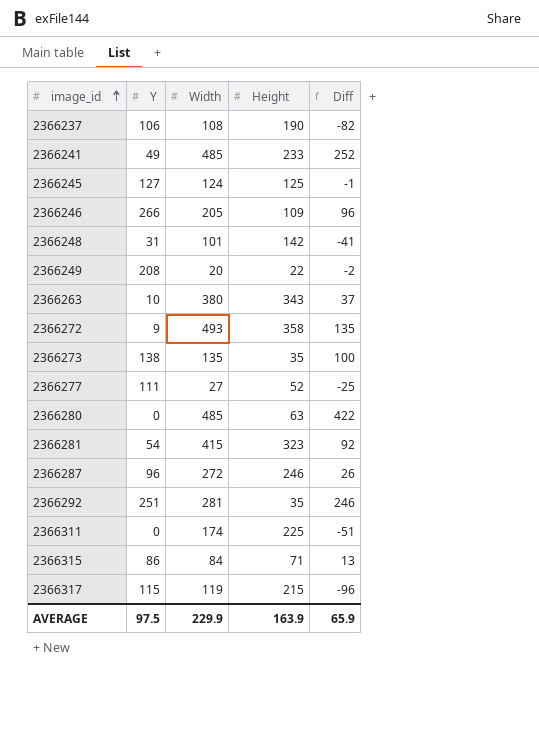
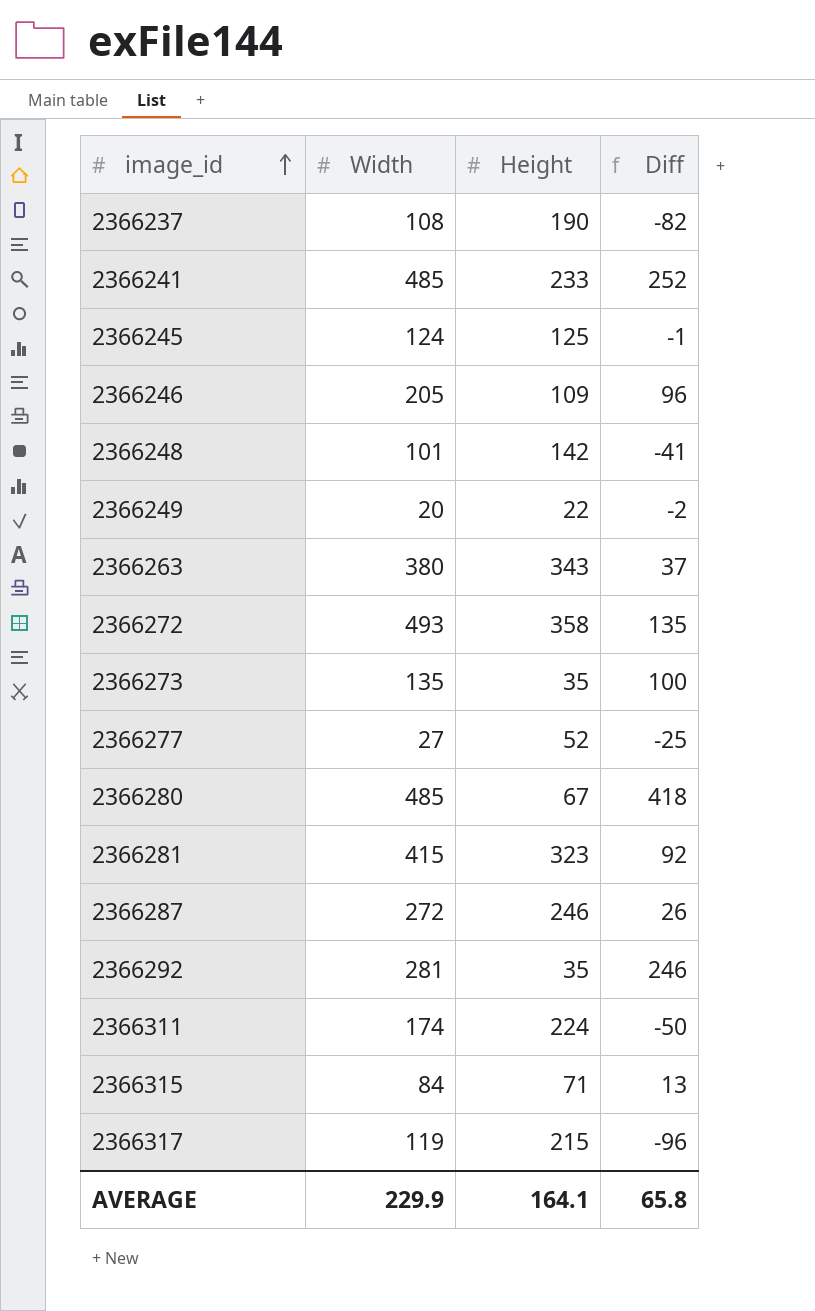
column Y | position: 2 -> none
2366280 | Height: 63 -> 67
2366280 | Diff: 422 -> 418
2366311 | Height: 225 -> 224
2366311 | Diff: -51 -> -50
AVERAGE | Height: 163.9 -> 164.1
AVERAGE | Diff: 65.9 -> 65.8

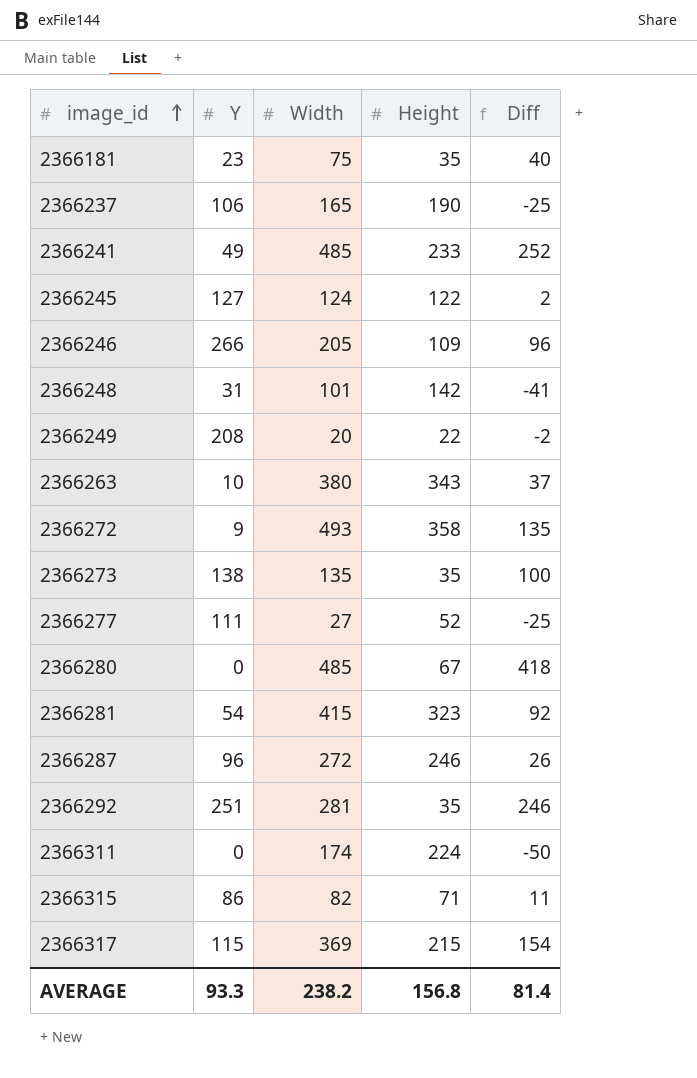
column Y | position: none -> 2
row 2366181: none -> 23 | 75 | 35 | 40
2366237 | Width: 108 -> 165
2366237 | Diff: -82 -> -25
2366245 | Height: 125 -> 122
2366245 | Diff: -1 -> 2
2366315 | Width: 84 -> 82
2366315 | Diff: 13 -> 11
2366317 | Width: 119 -> 369
2366317 | Diff: -96 -> 154
AVERAGE | Width: 229.9 -> 238.2
AVERAGE | Height: 164.1 -> 156.8
AVERAGE | Diff: 65.8 -> 81.4

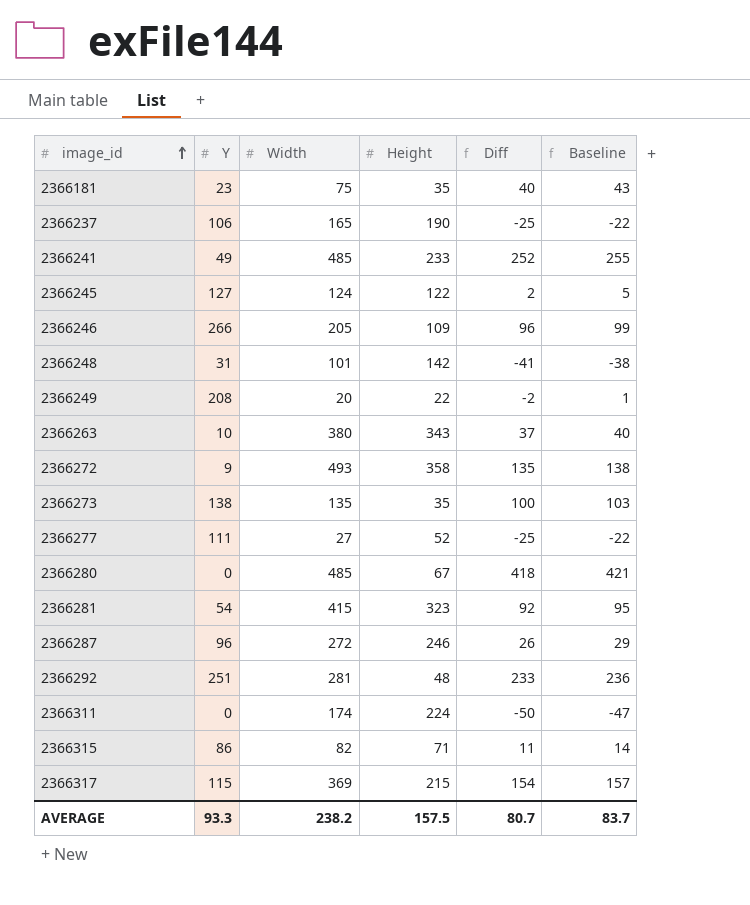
column Baseline | formula: none -> [Diff] + 3
2366292 | Height: 35 -> 48
2366292 | Diff: 246 -> 233
AVERAGE | Height: 156.8 -> 157.5
AVERAGE | Diff: 81.4 -> 80.7

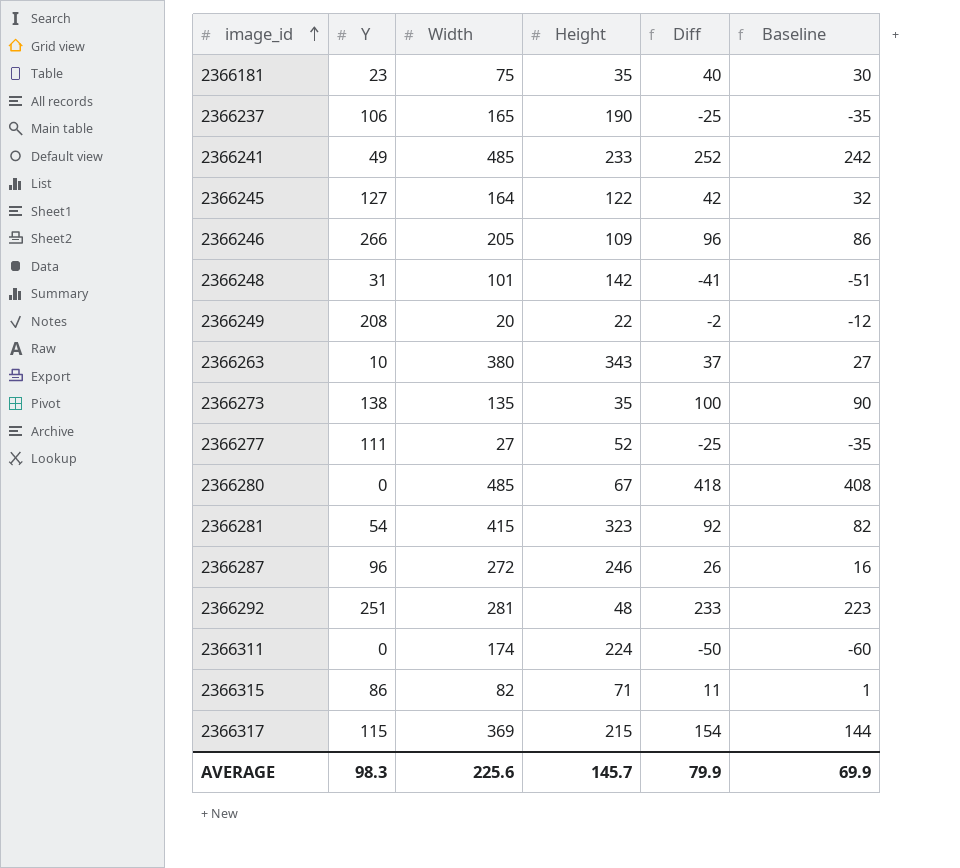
column Baseline | formula: [Diff] + 3 -> [Diff] - 10
row 2366272: 9 | 493 | 358 | 135 | 138 -> none
2366245 | Width: 124 -> 164
2366245 | Diff: 2 -> 42
AVERAGE | Y: 93.3 -> 98.3
AVERAGE | Width: 238.2 -> 225.6
AVERAGE | Height: 157.5 -> 145.7
AVERAGE | Diff: 80.7 -> 79.9
AVERAGE | Baseline: 83.7 -> 69.9

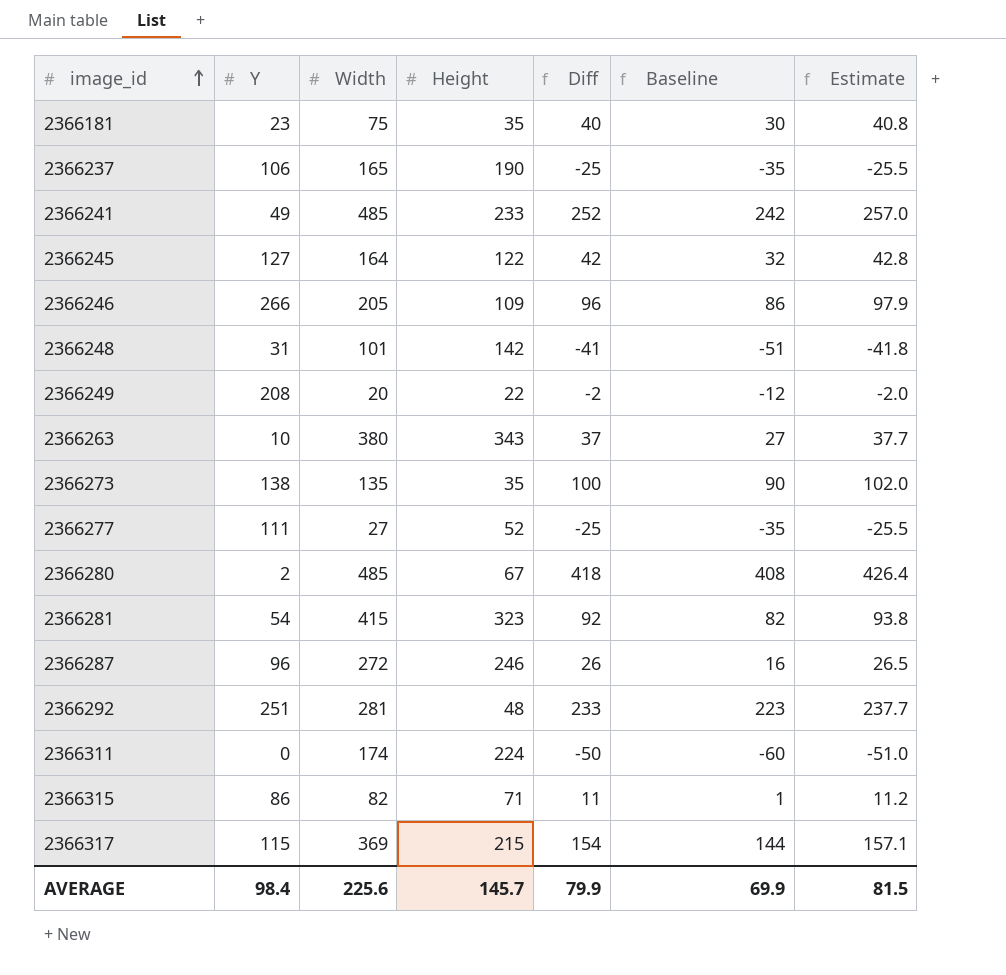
column Estimate | formula: none -> [Diff] * 1.02
2366280 | Y: 0 -> 2
AVERAGE | Y: 98.3 -> 98.4

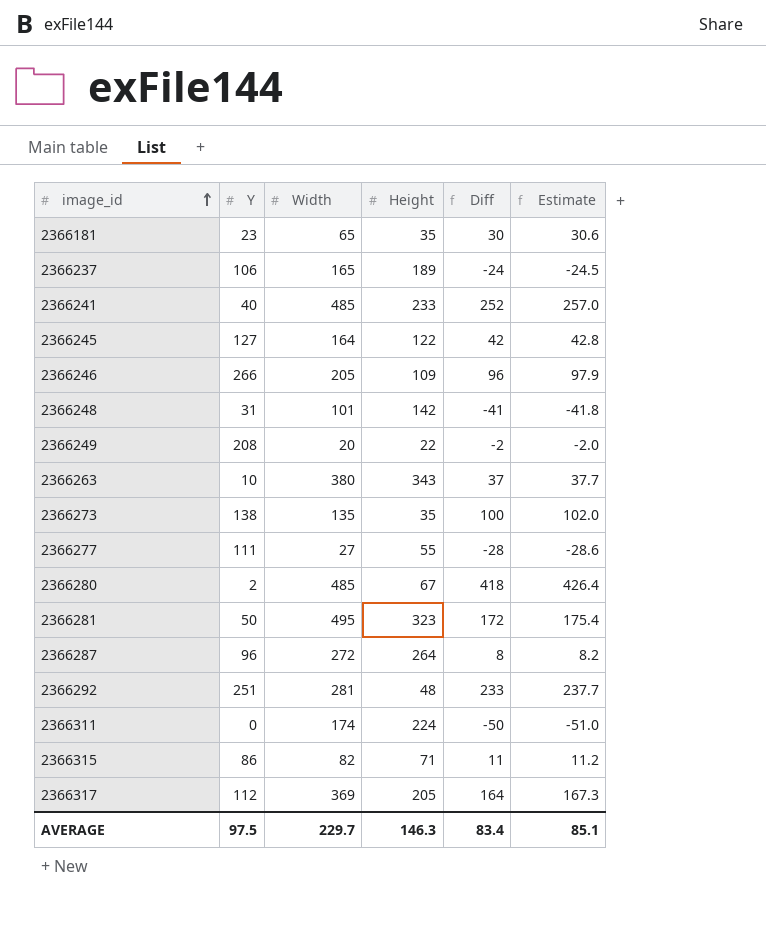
column Baseline | formula: [Diff] - 10 -> none
2366181 | Width: 75 -> 65
2366181 | Diff: 40 -> 30
2366181 | Estimate: 40.8 -> 30.6
2366237 | Height: 190 -> 189
2366237 | Diff: -25 -> -24
2366237 | Estimate: -25.5 -> -24.5
2366241 | Y: 49 -> 40
2366277 | Height: 52 -> 55
2366277 | Diff: -25 -> -28
2366277 | Estimate: -25.5 -> -28.6
2366281 | Y: 54 -> 50
2366281 | Width: 415 -> 495
2366281 | Diff: 92 -> 172
2366281 | Estimate: 93.8 -> 175.4
2366287 | Height: 246 -> 264
2366287 | Diff: 26 -> 8
2366287 | Estimate: 26.5 -> 8.2
2366317 | Y: 115 -> 112
2366317 | Height: 215 -> 205
2366317 | Diff: 154 -> 164
2366317 | Estimate: 157.1 -> 167.3
AVERAGE | Y: 98.4 -> 97.5
AVERAGE | Width: 225.6 -> 229.7
AVERAGE | Height: 145.7 -> 146.3
AVERAGE | Diff: 79.9 -> 83.4
AVERAGE | Estimate: 81.5 -> 85.1

